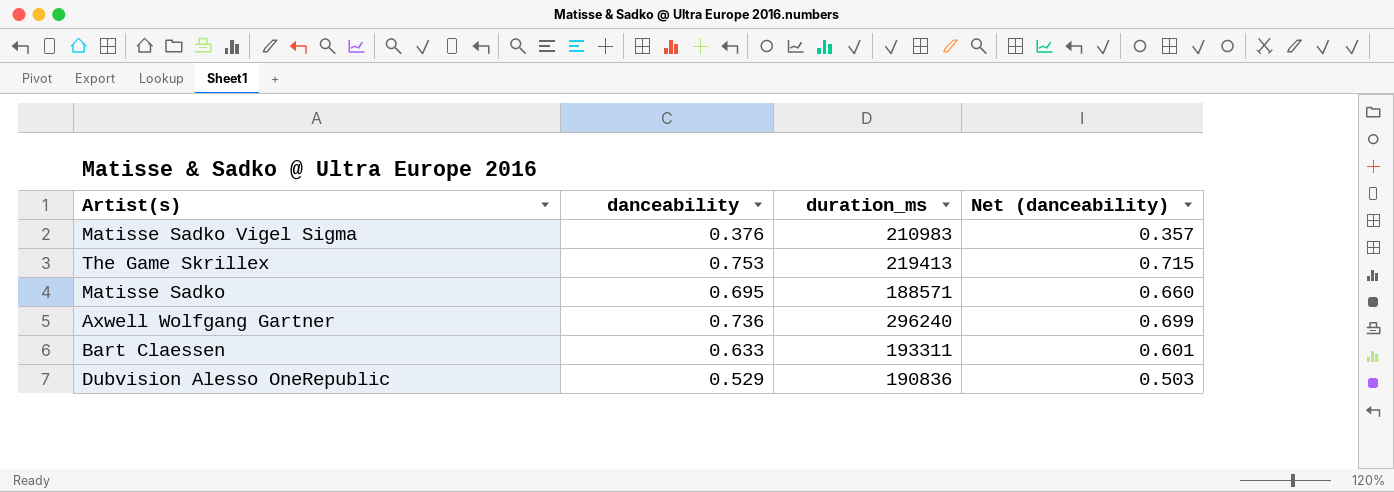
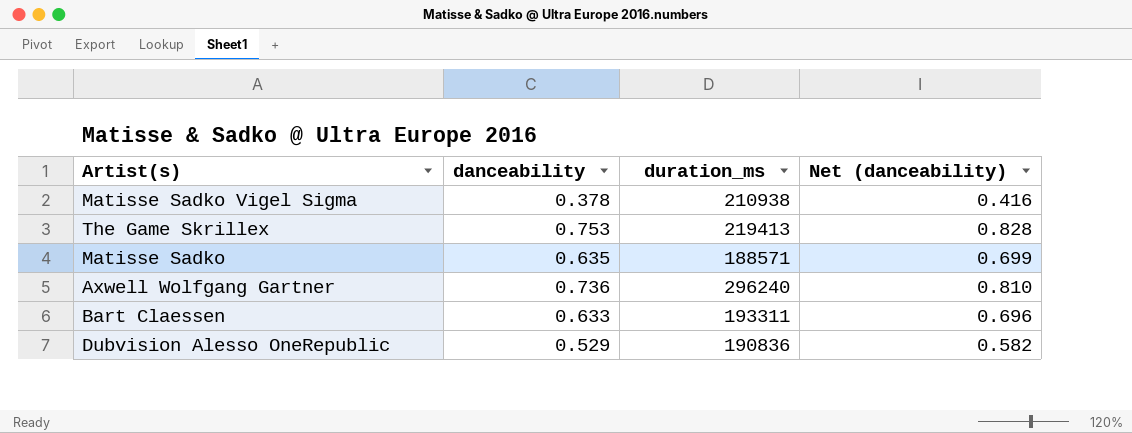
column Net (danceability) | formula: [danceability] * 0.95 -> [danceability] * 1.1
Matisse Sadko Vigel Sigma | danceability: 0.376 -> 0.378
Matisse Sadko Vigel Sigma | duration_ms: 210983 -> 210938
Matisse Sadko | danceability: 0.695 -> 0.635

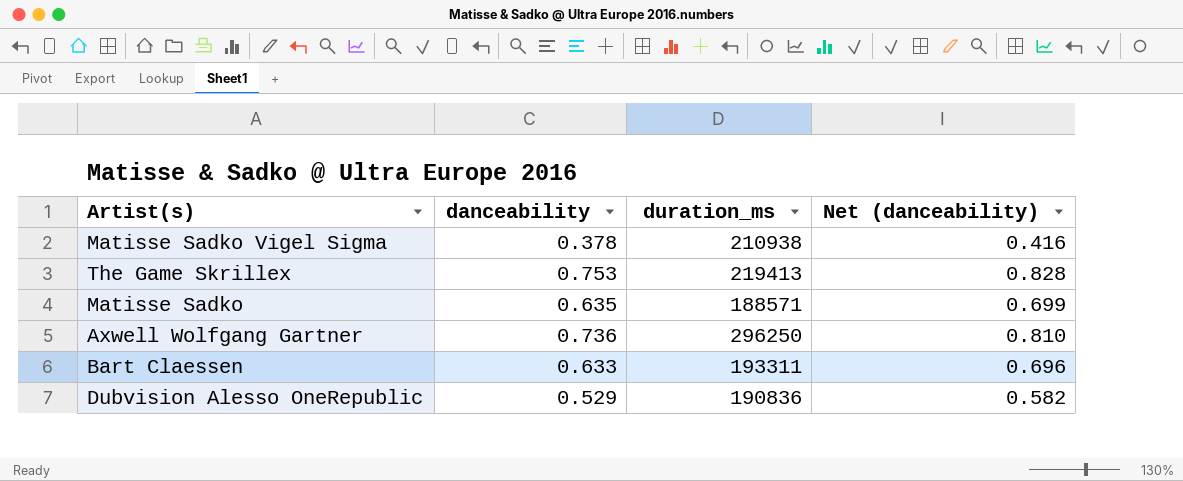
Axwell Wolfgang Gartner | duration_ms: 296240 -> 296250

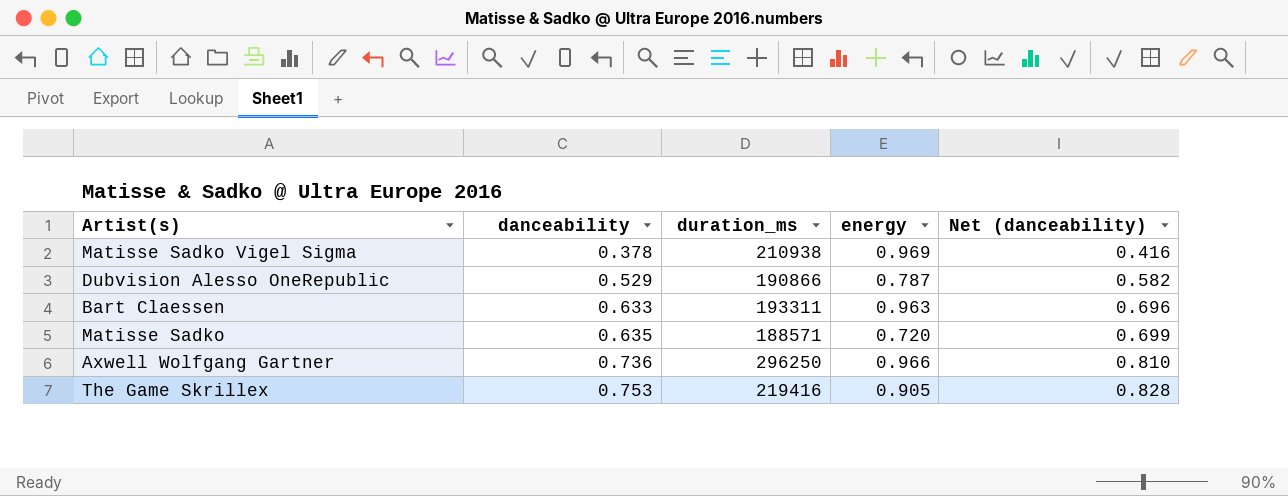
row order: none -> danceability ascending
column energy | position: none -> 4
Dubvision Alesso OneRepublic | duration_ms: 190836 -> 190866
The Game Skrillex | duration_ms: 219413 -> 219416

